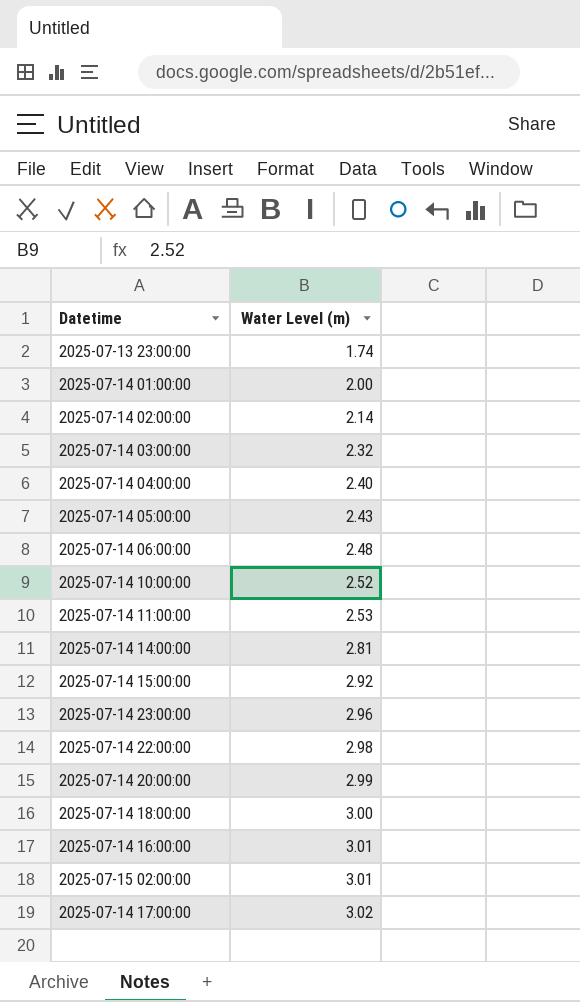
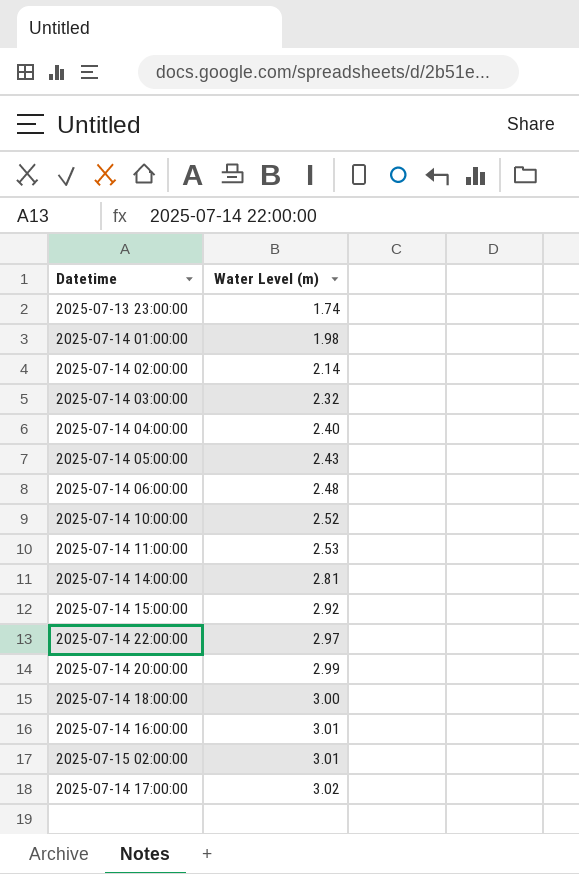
row 2025-07-14 23:00:00: 2.96 -> none
2025-07-14 01:00:00 | Water Level (m): 2.00 -> 1.98
2025-07-14 22:00:00 | Water Level (m): 2.98 -> 2.97

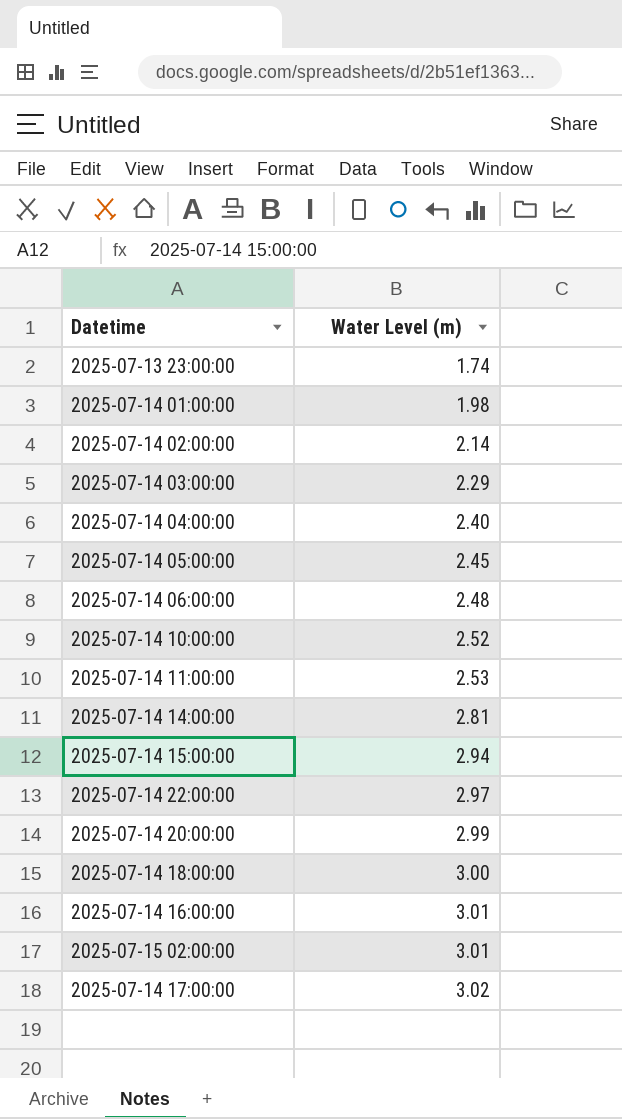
2025-07-14 03:00:00 | Water Level (m): 2.32 -> 2.29
2025-07-14 05:00:00 | Water Level (m): 2.43 -> 2.45
2025-07-14 15:00:00 | Water Level (m): 2.92 -> 2.94

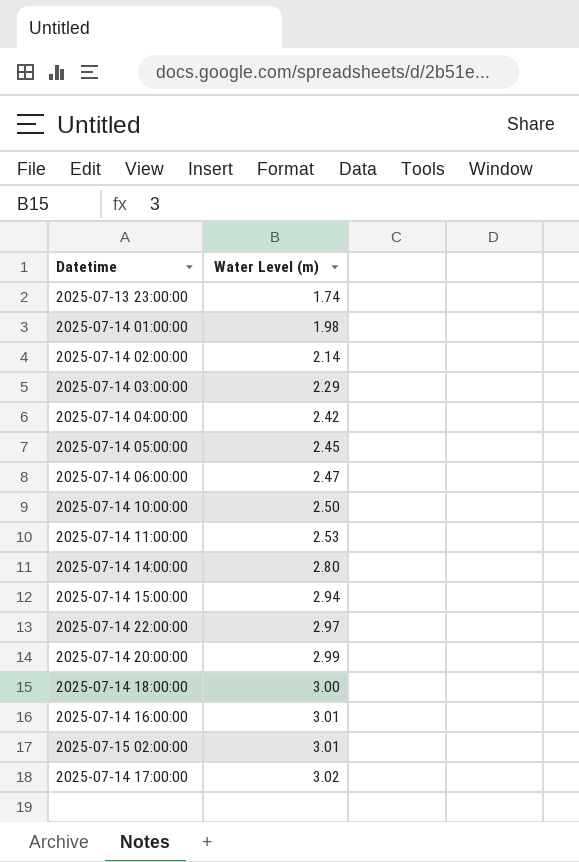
2025-07-14 04:00:00 | Water Level (m): 2.40 -> 2.42
2025-07-14 06:00:00 | Water Level (m): 2.48 -> 2.47
2025-07-14 10:00:00 | Water Level (m): 2.52 -> 2.50
2025-07-14 14:00:00 | Water Level (m): 2.81 -> 2.80

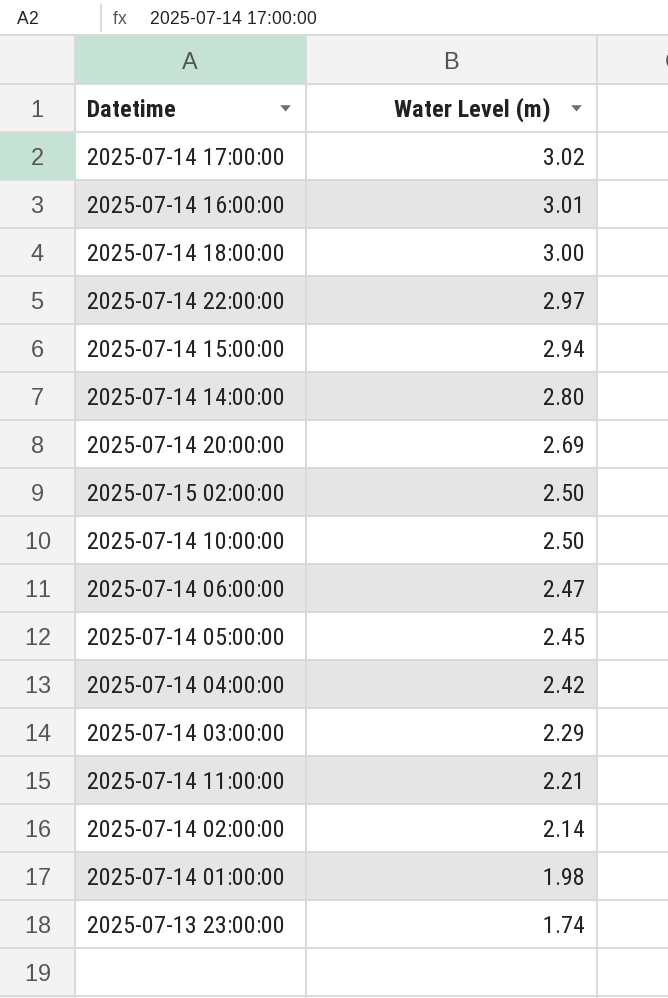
row order: Water Level (m) ascending -> Water Level (m) descending
2025-07-14 20:00:00 | Water Level (m): 2.99 -> 2.69
2025-07-15 02:00:00 | Water Level (m): 3.01 -> 2.50
2025-07-14 11:00:00 | Water Level (m): 2.53 -> 2.21

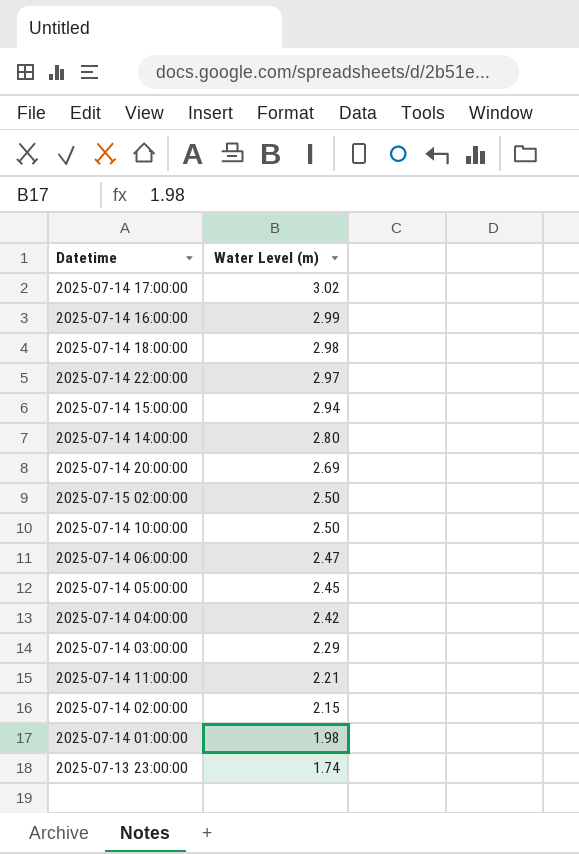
2025-07-14 16:00:00 | Water Level (m): 3.01 -> 2.99
2025-07-14 18:00:00 | Water Level (m): 3.00 -> 2.98
2025-07-14 02:00:00 | Water Level (m): 2.14 -> 2.15

